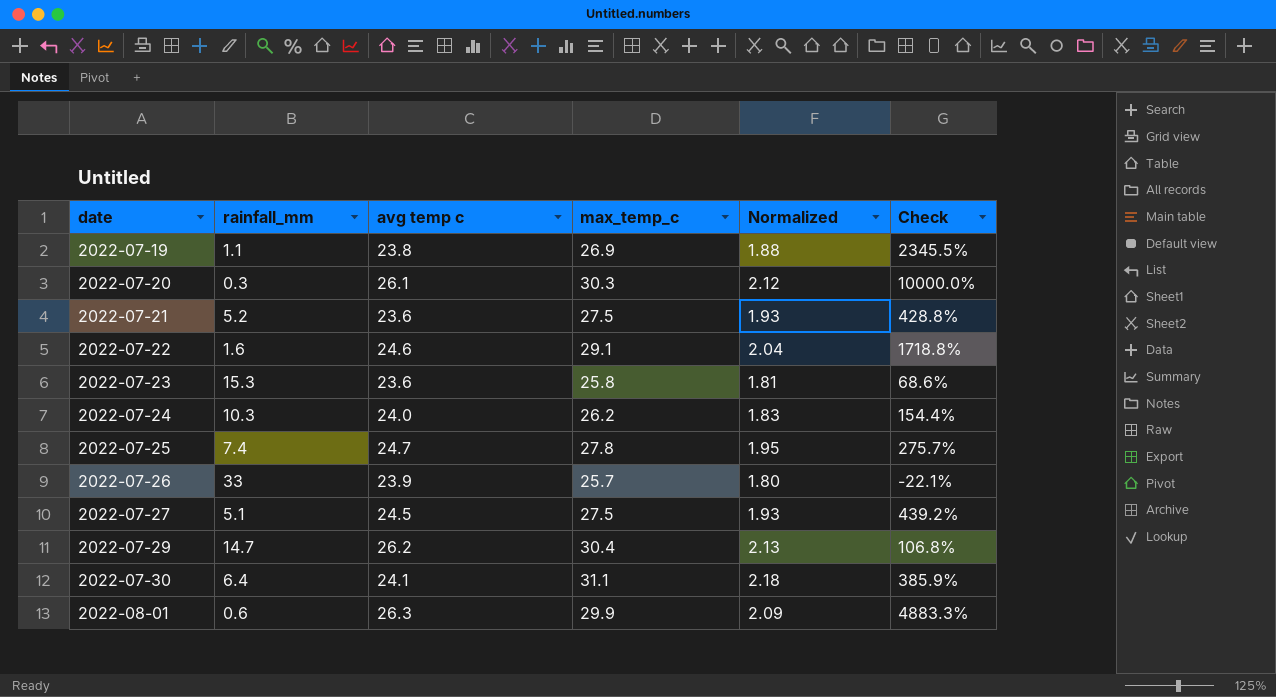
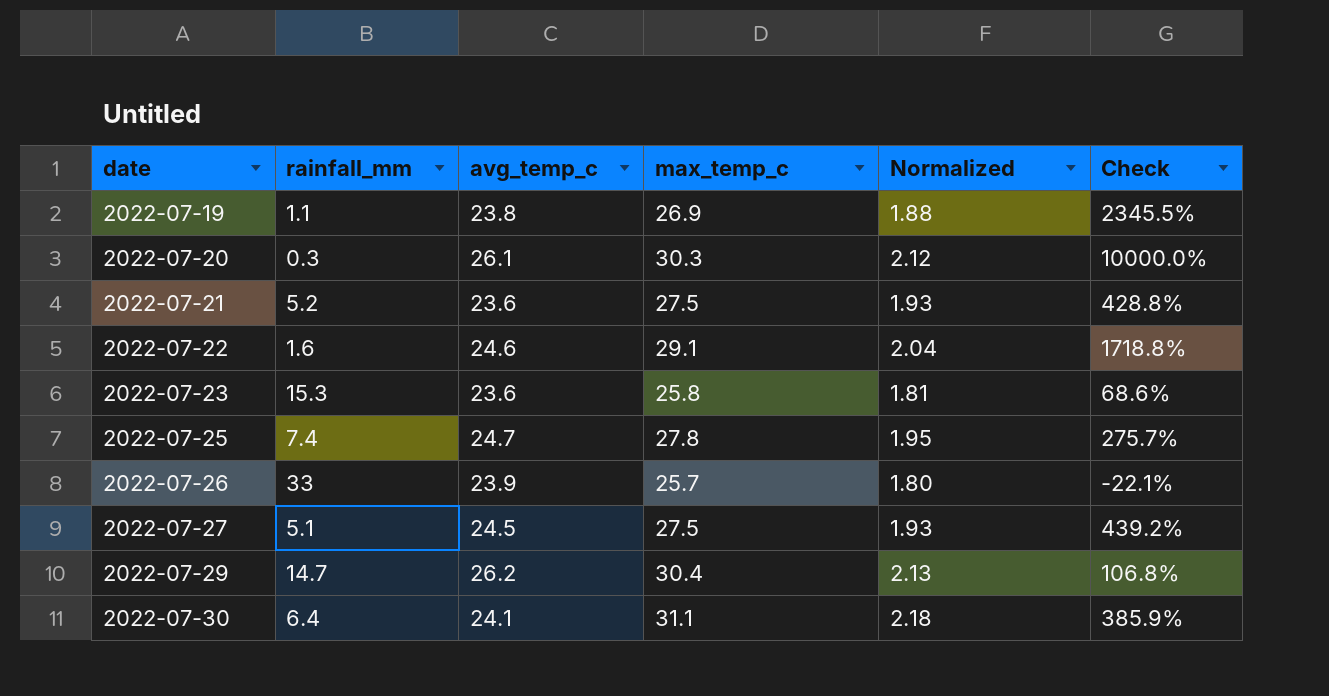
column name: avg temp c -> avg_temp_c
row 2022-07-24: 10.3 | 24.0 | 26.2 | 1.83 | 154.4% -> none
row 2022-08-01: 0.6 | 26.3 | 29.9 | 2.09 | 4883.3% -> none

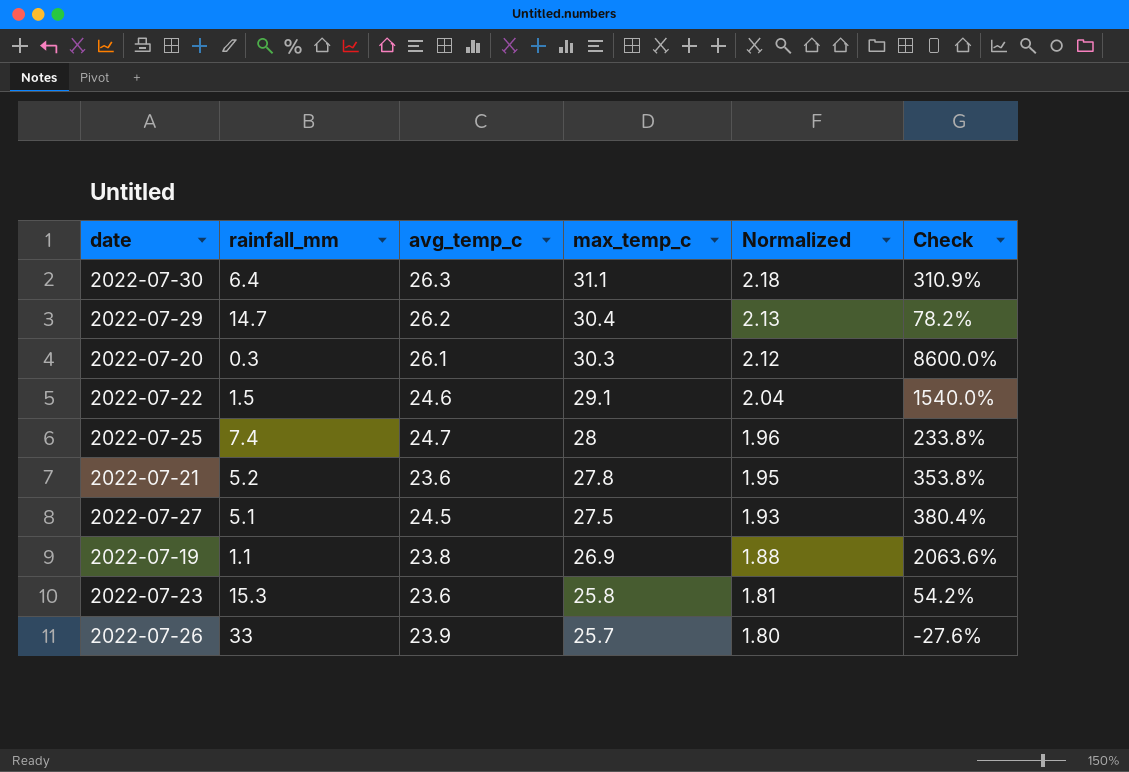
row order: date ascending -> max_temp_c descending
column Check | formula: ([max_temp_c] - [rainfall_mm]) / [rainfall_mm] -> ([avg_temp_c] - [rainfall_mm]) / [rainfall_mm]
2022-07-30 | avg_temp_c: 24.1 -> 26.3
2022-07-22 | rainfall_mm: 1.6 -> 1.5
2022-07-25 | max_temp_c: 27.8 -> 28
2022-07-25 | Normalized: 1.95 -> 1.96
2022-07-21 | max_temp_c: 27.5 -> 27.8
2022-07-21 | Normalized: 1.93 -> 1.95

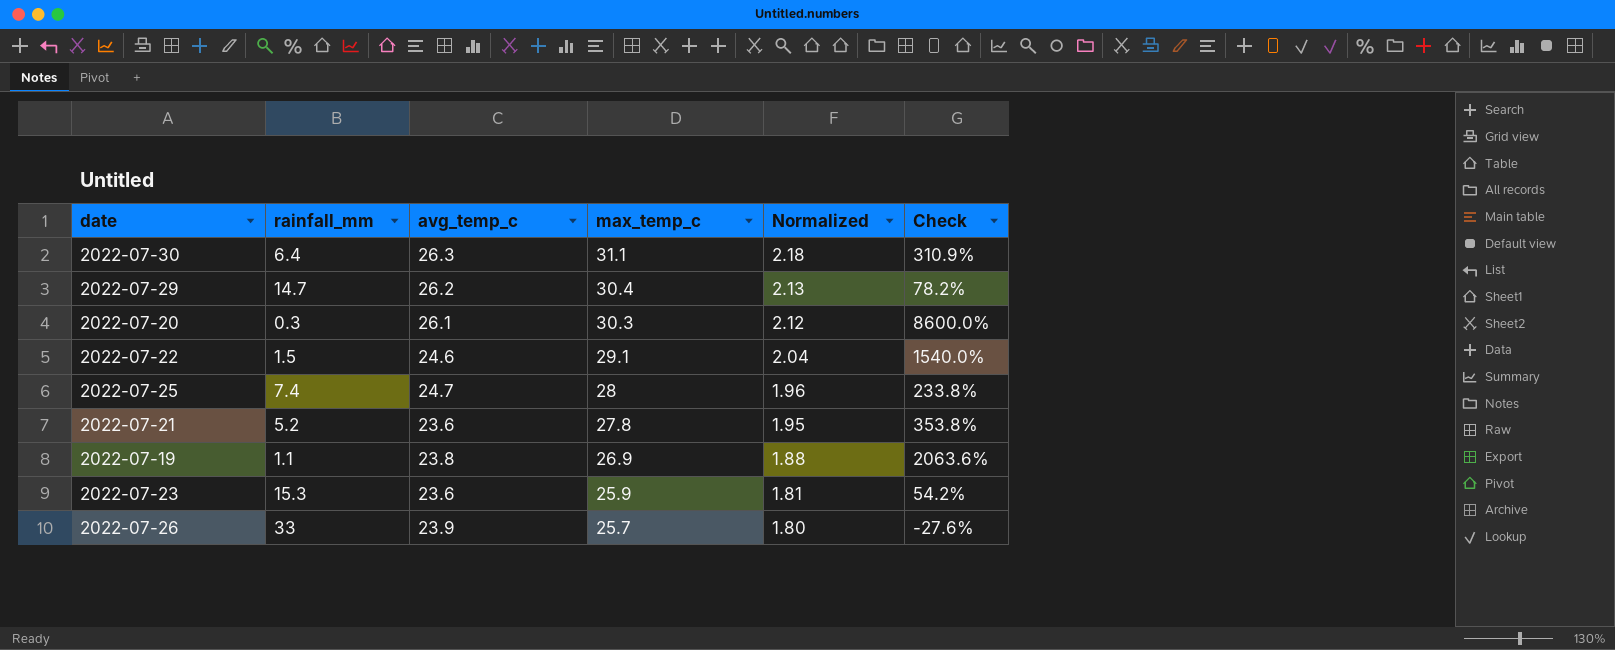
row 2022-07-27: 5.1 | 24.5 | 27.5 | 1.93 | 380.4% -> none
2022-07-23 | max_temp_c: 25.8 -> 25.9

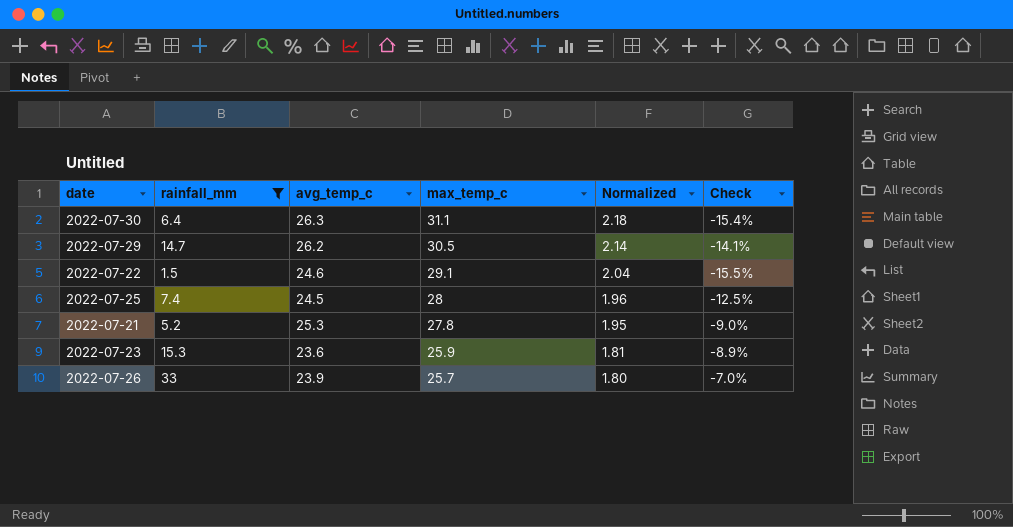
filter: none -> rainfall_mm >= 1.5
column Check | formula: ([avg_temp_c] - [rainfall_mm]) / [rainfall_mm] -> ([avg_temp_c] - [max_temp_c]) / [max_temp_c]
2022-07-29 | max_temp_c: 30.4 -> 30.5
2022-07-29 | Normalized: 2.13 -> 2.14
2022-07-25 | avg_temp_c: 24.7 -> 24.5
2022-07-21 | avg_temp_c: 23.6 -> 25.3

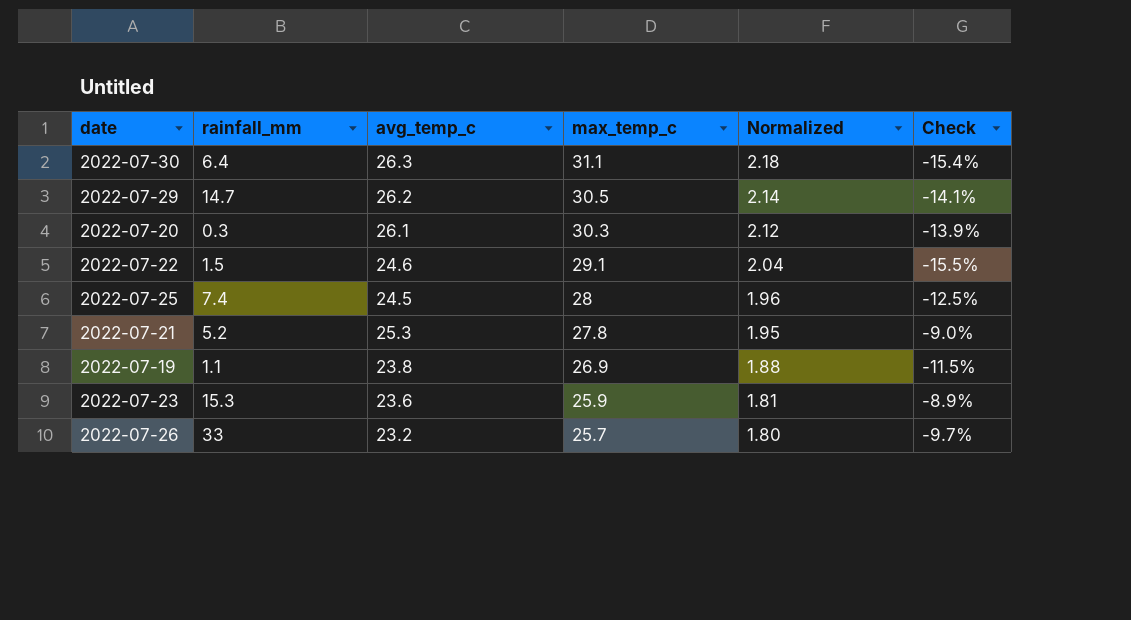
filter: rainfall_mm >= 1.5 -> none
2022-07-26 | avg_temp_c: 23.9 -> 23.2
2022-07-26 | Check: -7.0% -> -9.7%

